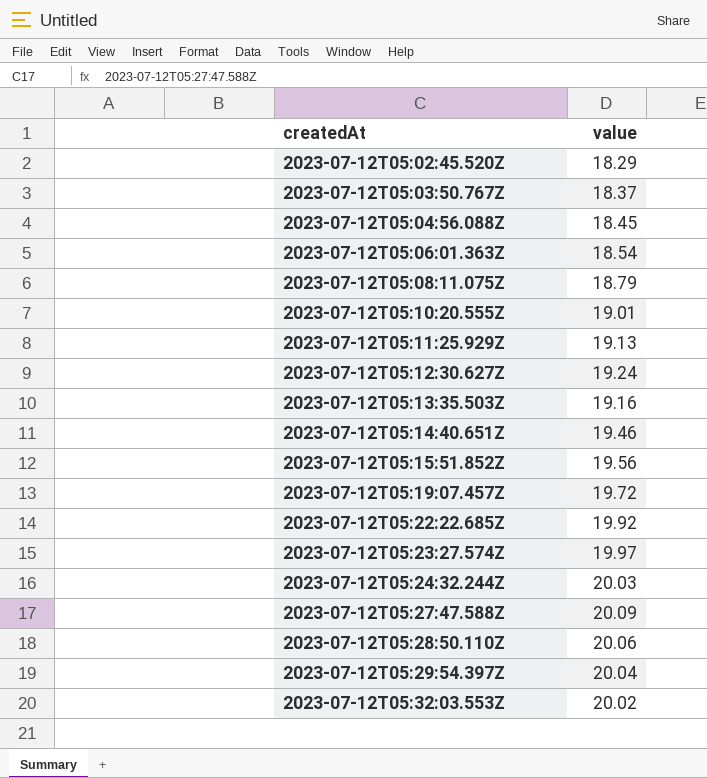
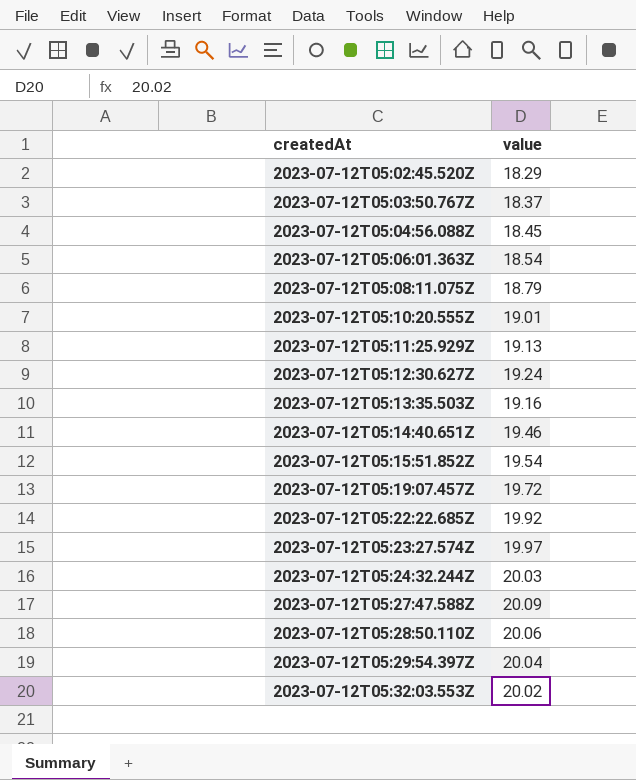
2023-07-12T05:15:51.852Z | value: 19.56 -> 19.54

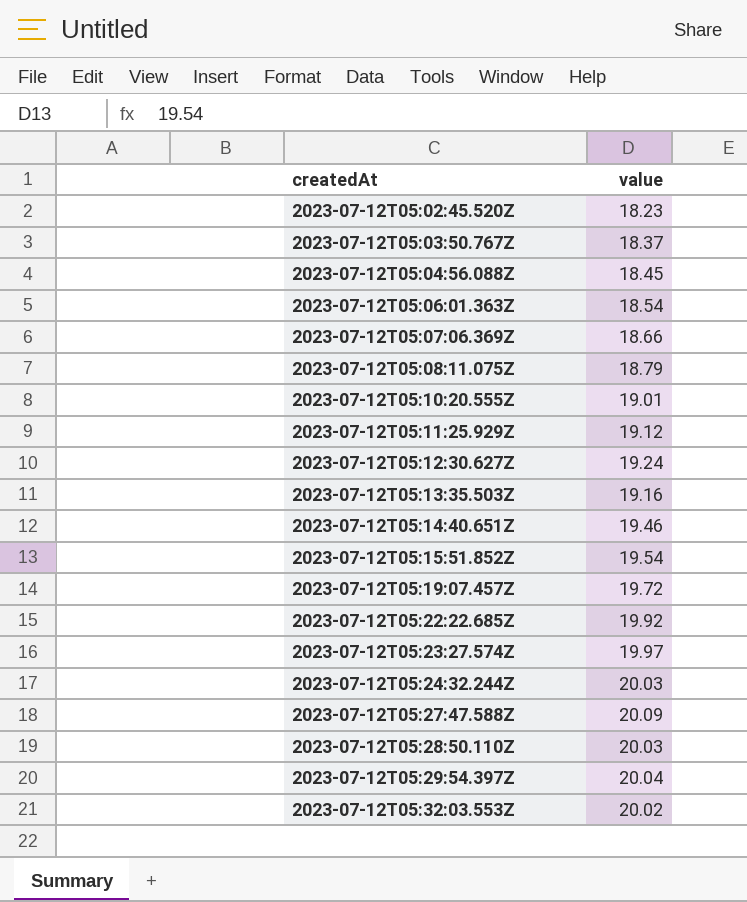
2023-07-12T05:02:45.520Z | value: 18.29 -> 18.23
row 2023-07-12T05:07:06.369Z: none -> 18.66
2023-07-12T05:11:25.929Z | value: 19.13 -> 19.12
2023-07-12T05:28:50.110Z | value: 20.06 -> 20.03

